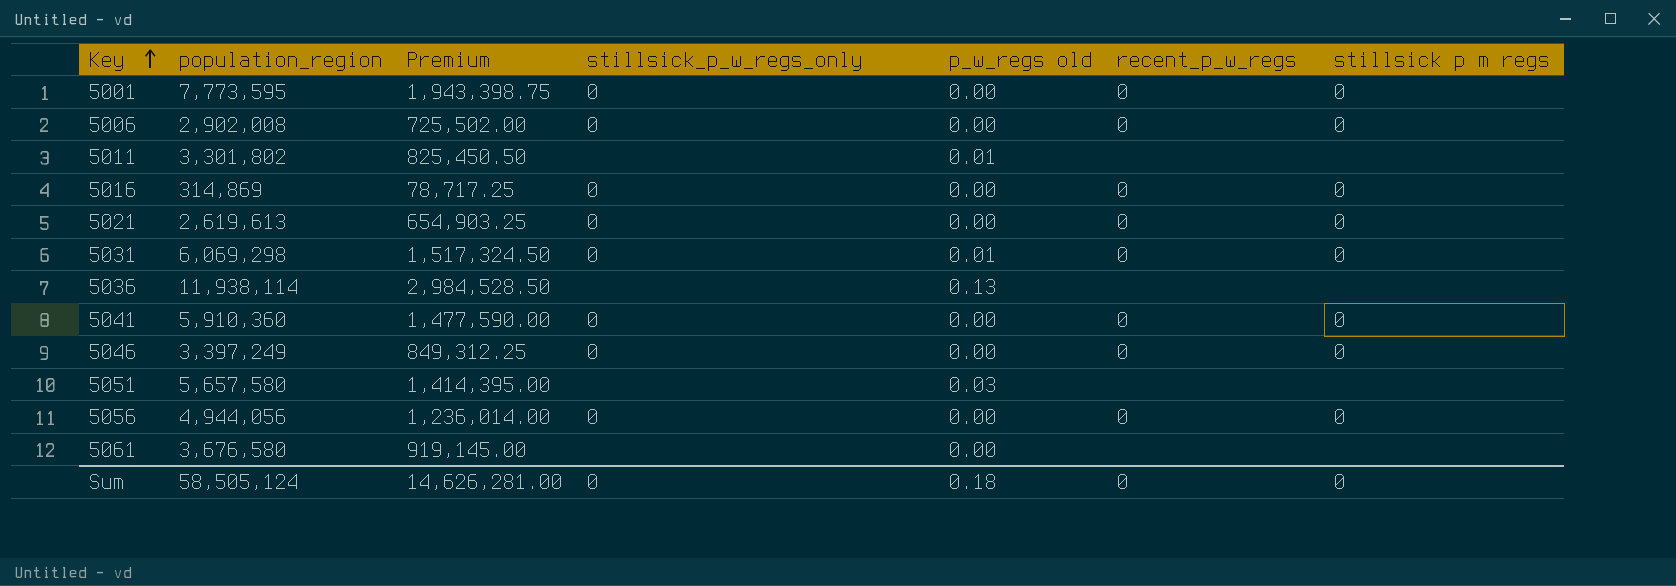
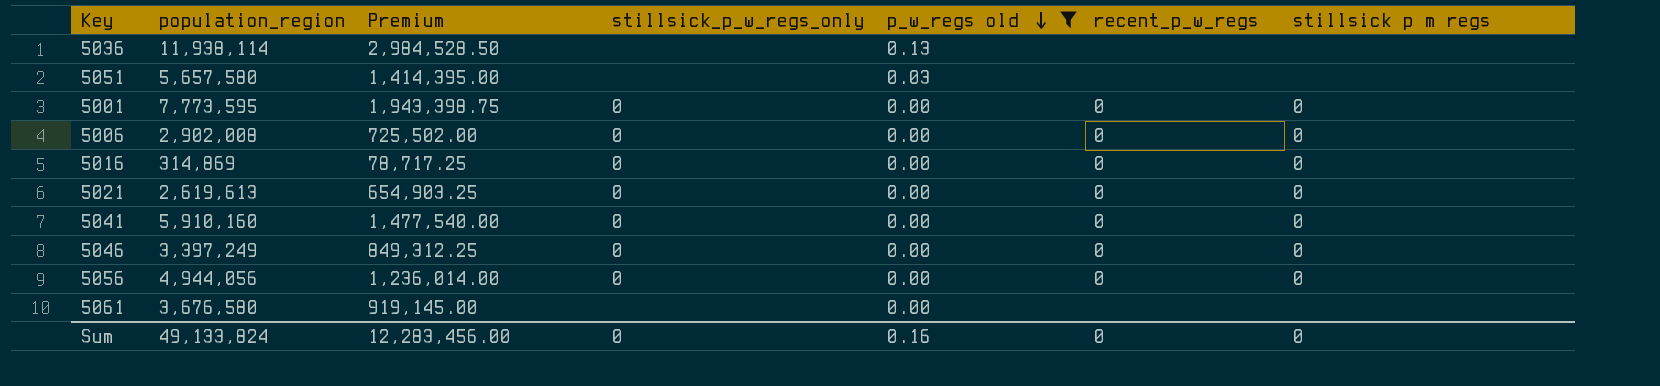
filter: none -> p_w_regs old != 0.01
row order: Key ascending -> p_w_regs old descending
5041 | population_region: 5,910,360 -> 5,910,160
5041 | Premium: 1,477,590.00 -> 1,477,540.00
Sum | population_region: 58,505,124 -> 49,133,824
Sum | Premium: 14,626,281.00 -> 12,283,456.00
Sum | p_w_regs old: 0.18 -> 0.16

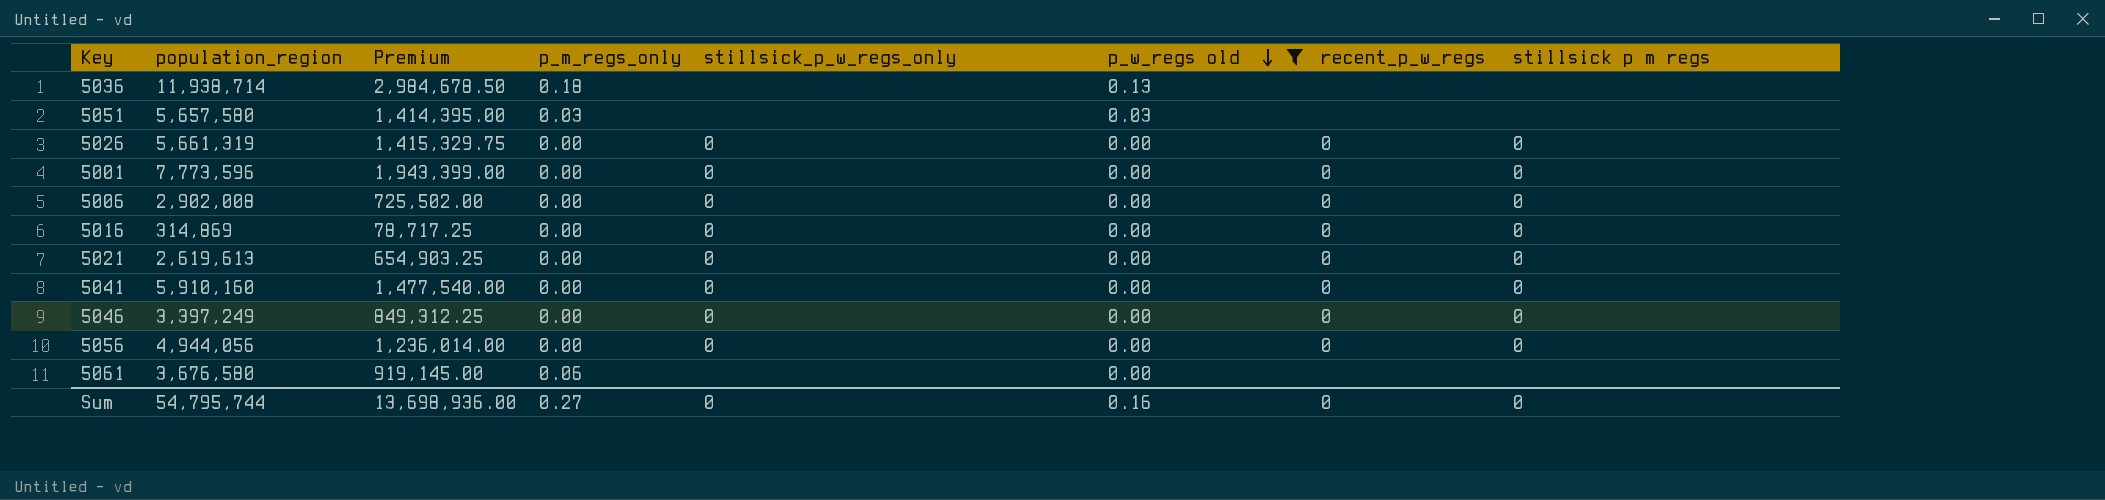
column p_m_regs_only | position: none -> 4
5036 | population_region: 11,938,114 -> 11,938,714
5036 | Premium: 2,984,528.50 -> 2,984,678.50
row 5026: none -> 5,661,319 | 1,415,329.75 | 0.00 | 0 | 0.00 | 0 | 0
5001 | population_region: 7,773,595 -> 7,773,596
5001 | Premium: 1,943,398.75 -> 1,943,399.00
Sum | population_region: 49,133,824 -> 54,795,744
Sum | Premium: 12,283,456.00 -> 13,698,936.00

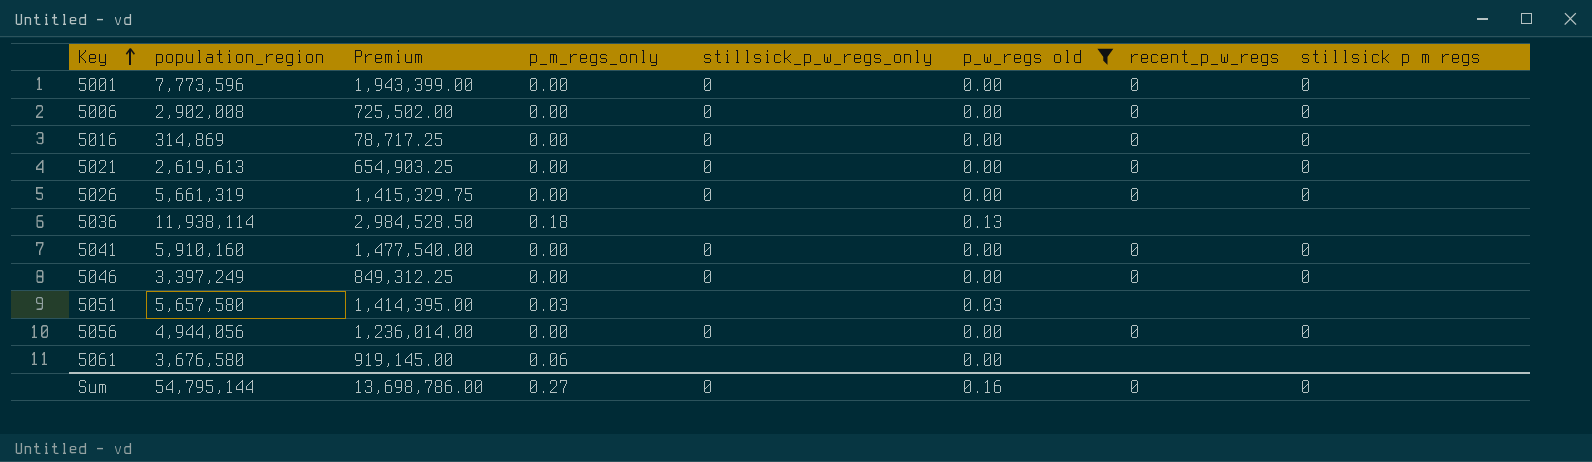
row order: p_w_regs old descending -> Key ascending
5036 | population_region: 11,938,714 -> 11,938,114
5036 | Premium: 2,984,678.50 -> 2,984,528.50
Sum | population_region: 54,795,744 -> 54,795,144
Sum | Premium: 13,698,936.00 -> 13,698,786.00

